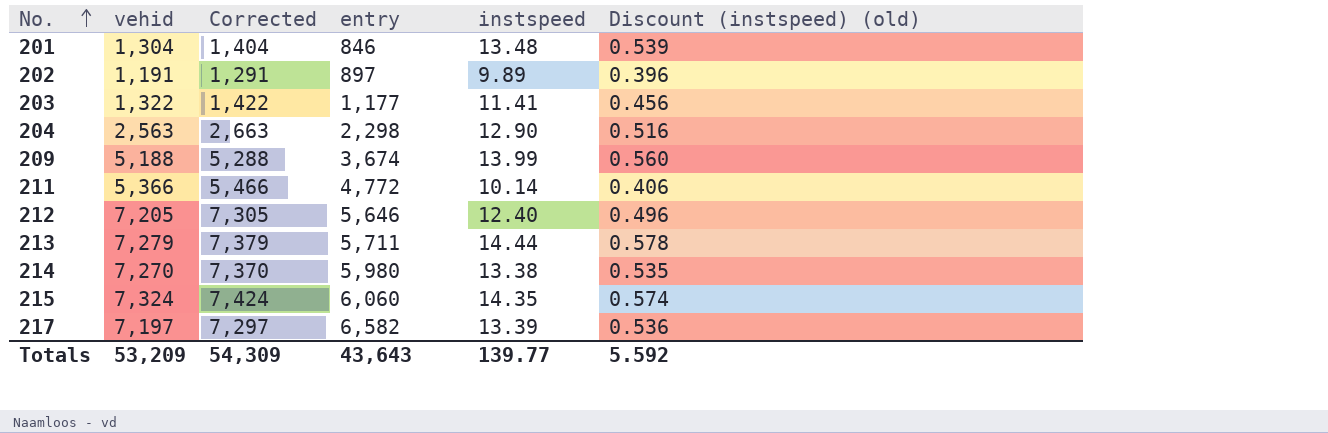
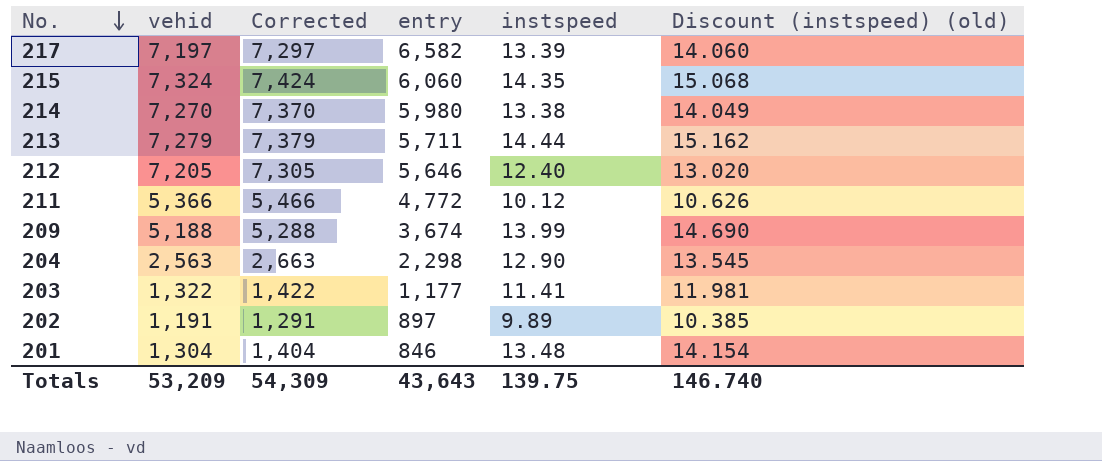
row order: No. ascending -> No. descending
column Discount (instspeed) (old) | formula: [instspeed] * 0.04 -> [instspeed] * 1.05
211 | instspeed: 10.14 -> 10.12
Totals | instspeed: 139.77 -> 139.75
Totals | Discount (instspeed) (old): 5.592 -> 146.740

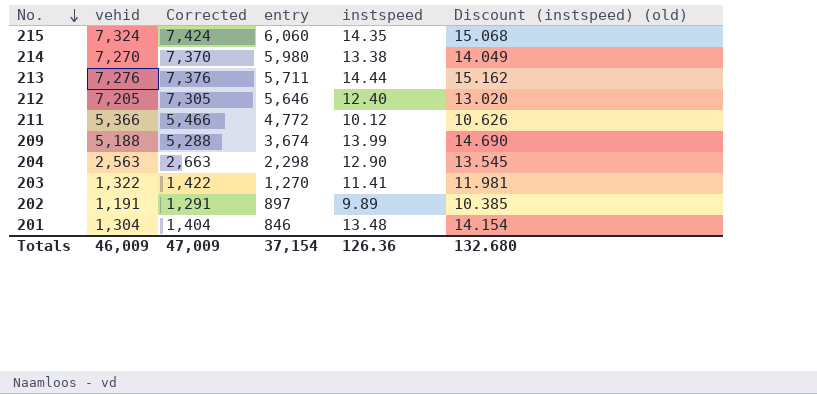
row 217: 7,197 | 7,297 | 6,582 | 13.39 | 14.060 -> none
213 | vehid: 7,279 -> 7,276
213 | Corrected: 7,379 -> 7,376
203 | entry: 1,177 -> 1,270
Totals | vehid: 53,209 -> 46,009
Totals | Corrected: 54,309 -> 47,009
Totals | entry: 43,643 -> 37,154
Totals | instspeed: 139.75 -> 126.36
Totals | Discount (instspeed) (old): 146.740 -> 132.680

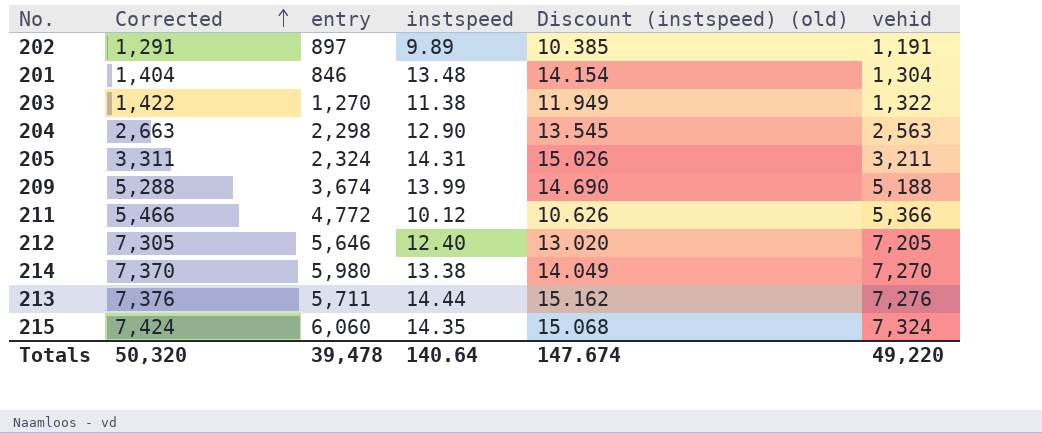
row order: No. descending -> Corrected ascending
column vehid | position: 2 -> 6
203 | instspeed: 11.41 -> 11.38
203 | Discount (instspeed) (old): 11.981 -> 11.949
row 205: none -> 3,311 | 2,324 | 14.31 | 15.026 | 3,211
Totals | Corrected: 47,009 -> 50,320
Totals | entry: 37,154 -> 39,478
Totals | instspeed: 126.36 -> 140.64
Totals | Discount (instspeed) (old): 132.680 -> 147.674
Totals | vehid: 46,009 -> 49,220

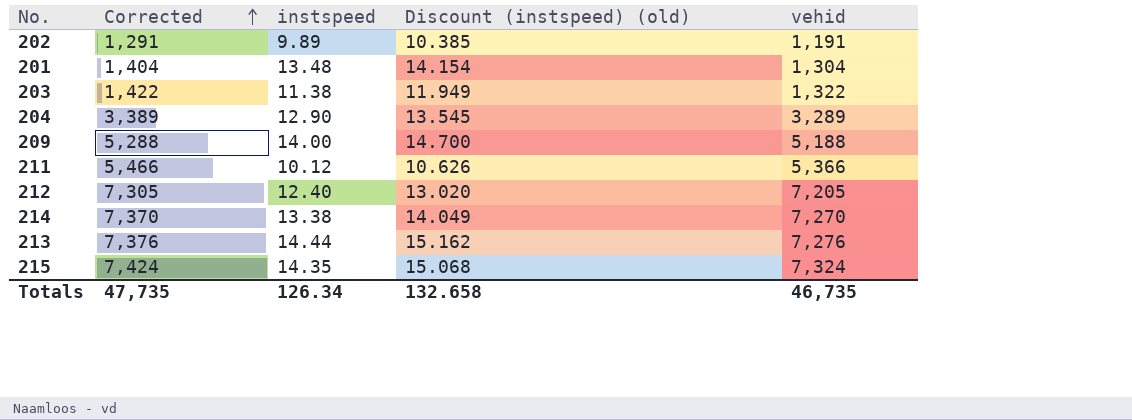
column entry | position: 3 -> none
row 205: 3,311 | 2,324 | 14.31 | 15.026 | 3,211 -> none
204 | Corrected: 2,663 -> 3,389
204 | vehid: 2,563 -> 3,289
209 | instspeed: 13.99 -> 14.00
209 | Discount (instspeed) (old): 14.690 -> 14.700
Totals | Corrected: 50,320 -> 47,735
Totals | instspeed: 140.64 -> 126.34
Totals | Discount (instspeed) (old): 147.674 -> 132.658
Totals | vehid: 49,220 -> 46,735

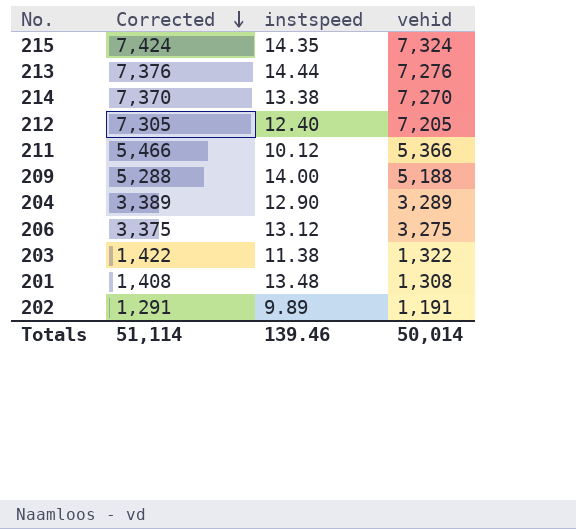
row order: Corrected ascending -> Corrected descending
column Discount (instspeed) (old) | formula: [instspeed] * 1.05 -> none
row 206: none -> 3,375 | 13.12 | 3,275
201 | Corrected: 1,404 -> 1,408
201 | vehid: 1,304 -> 1,308
Totals | Corrected: 47,735 -> 51,114
Totals | instspeed: 126.34 -> 139.46
Totals | vehid: 46,735 -> 50,014

